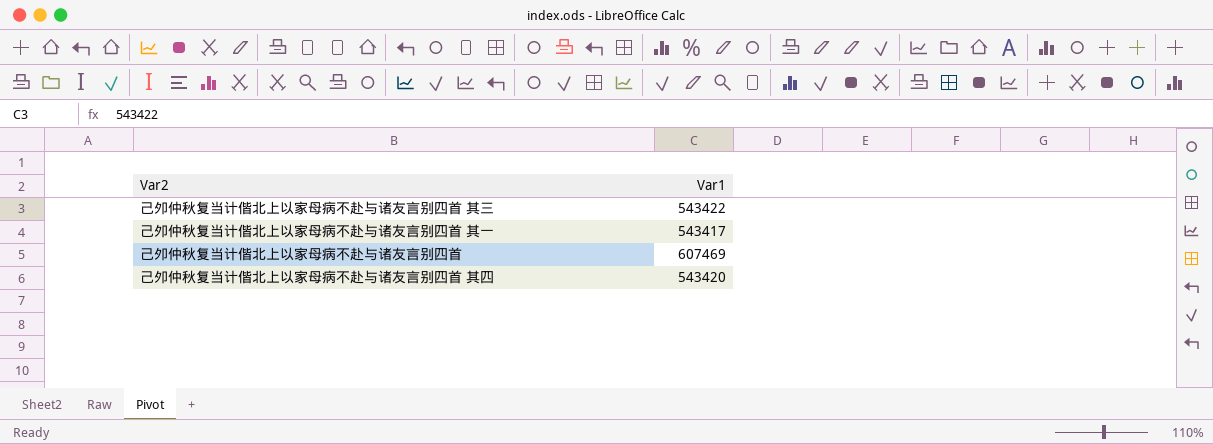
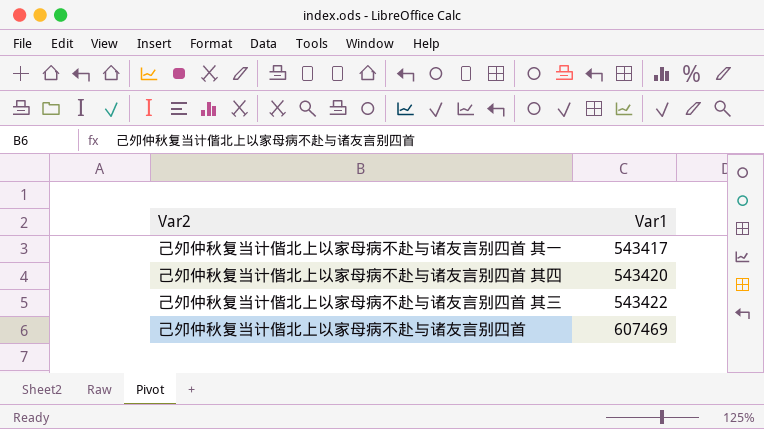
row order: none -> Var1 ascending

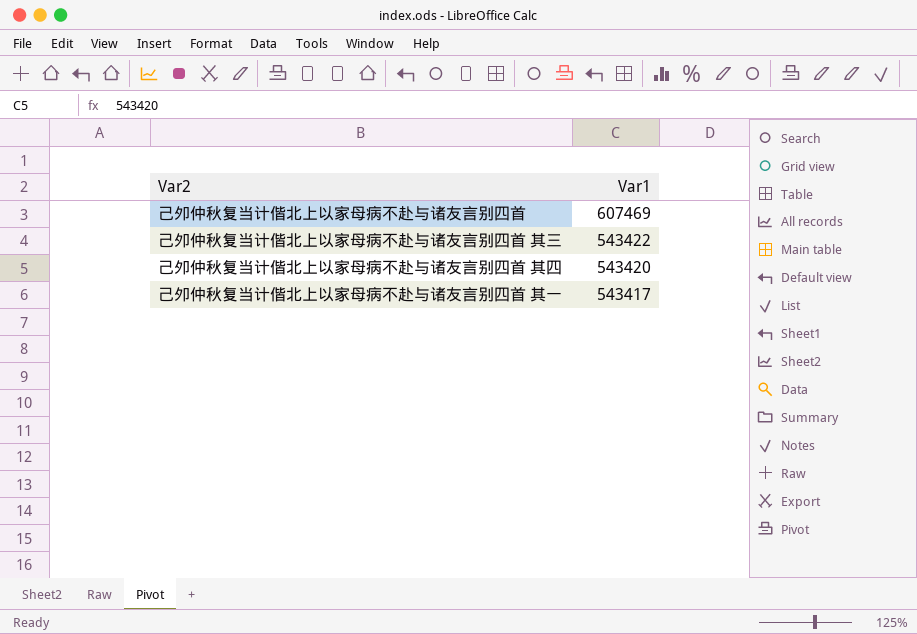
row order: Var1 ascending -> Var1 descending

